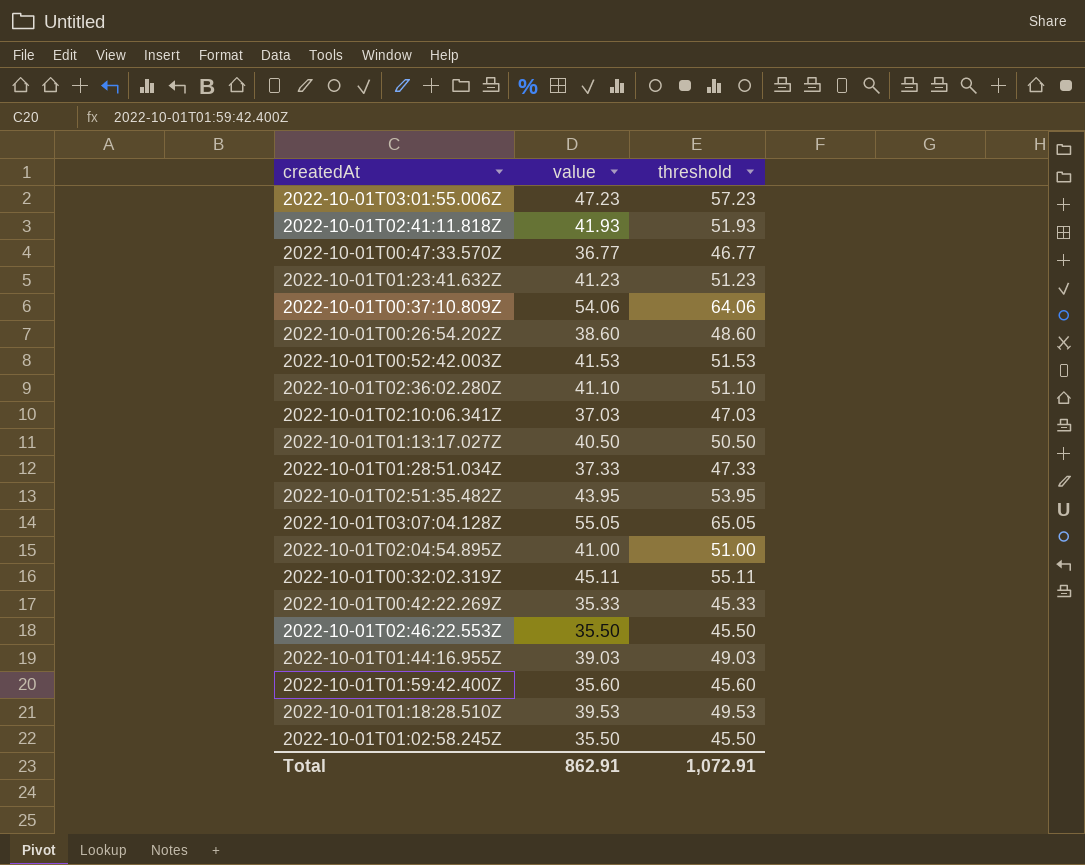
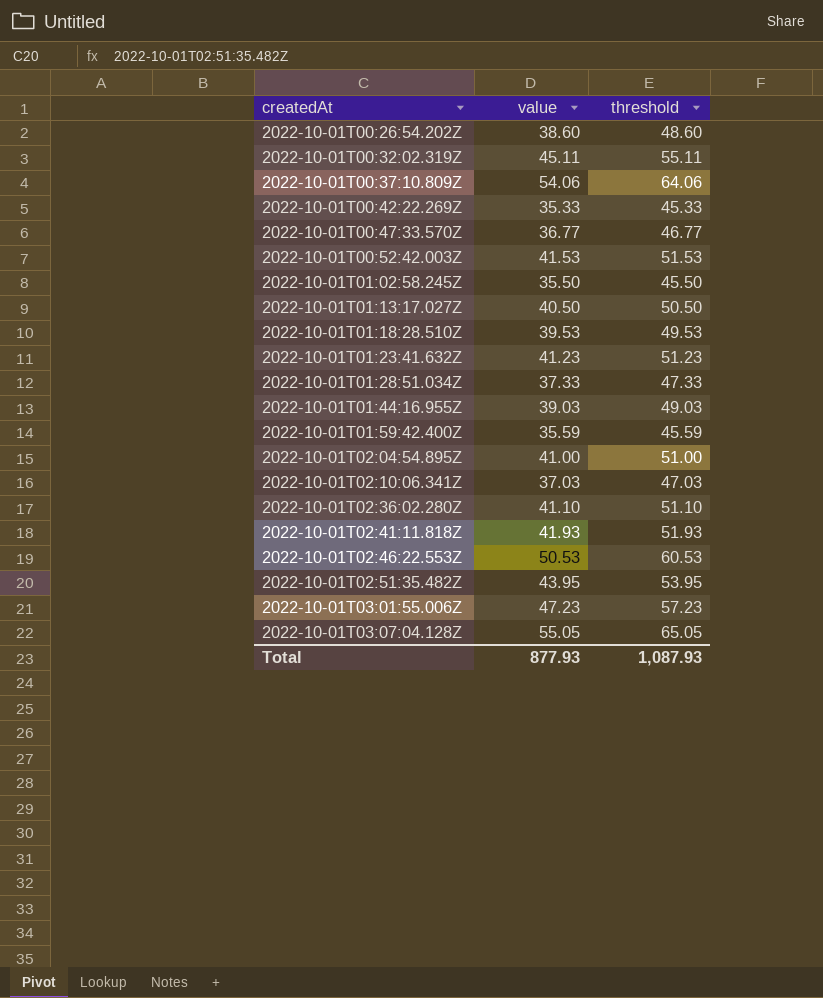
row order: none -> createdAt ascending
2022-10-01T01:59:42.400Z | value: 35.60 -> 35.59
2022-10-01T01:59:42.400Z | threshold: 45.60 -> 45.59
2022-10-01T02:46:22.553Z | value: 35.50 -> 50.53
2022-10-01T02:46:22.553Z | threshold: 45.50 -> 60.53
Total | value: 862.91 -> 877.93
Total | threshold: 1,072.91 -> 1,087.93

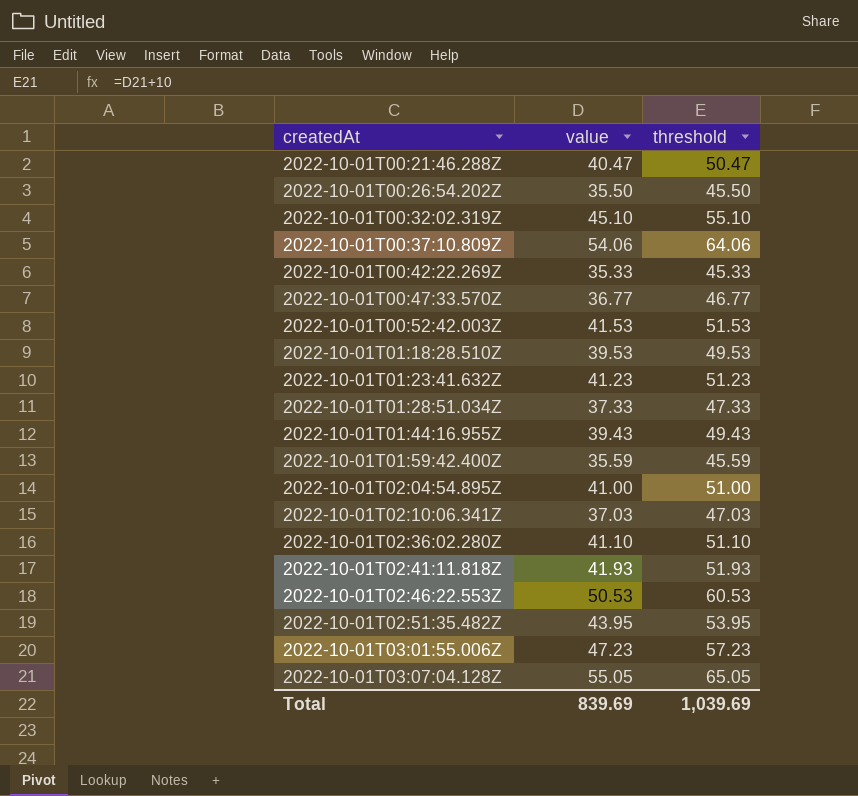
row 2022-10-01T01:02:58.245Z: 35.50 | 45.50 -> none
row 2022-10-01T01:13:17.027Z: 40.50 | 50.50 -> none
row 2022-10-01T00:21:46.288Z: none -> 40.47 | 50.47
2022-10-01T00:26:54.202Z | value: 38.60 -> 35.50
2022-10-01T00:26:54.202Z | threshold: 48.60 -> 45.50
2022-10-01T00:32:02.319Z | value: 45.11 -> 45.10
2022-10-01T00:32:02.319Z | threshold: 55.11 -> 55.10
2022-10-01T01:44:16.955Z | value: 39.03 -> 39.43
2022-10-01T01:44:16.955Z | threshold: 49.03 -> 49.43
Total | value: 877.93 -> 839.69
Total | threshold: 1,087.93 -> 1,039.69

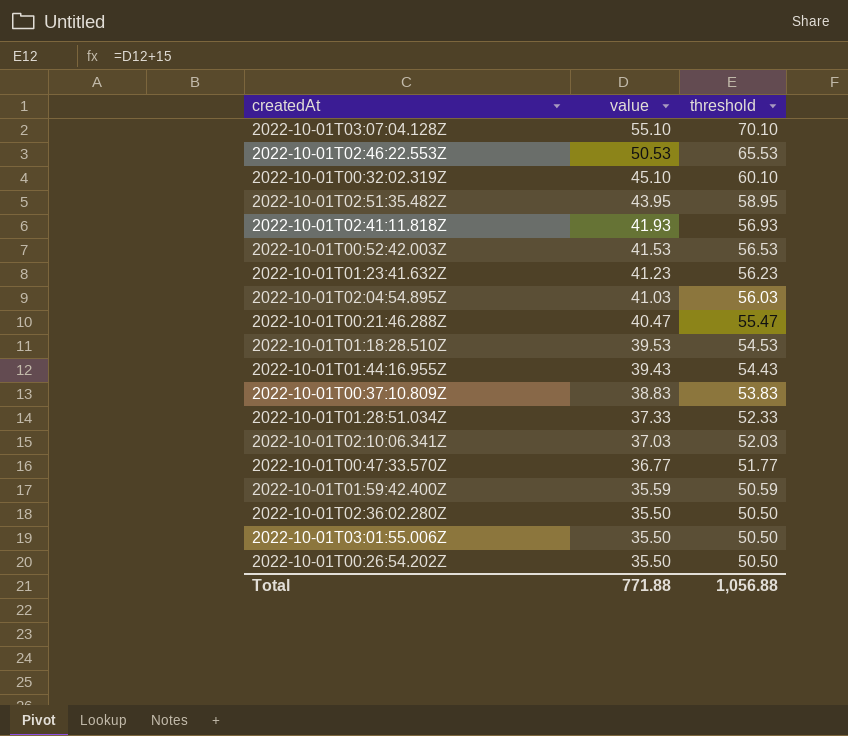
row order: createdAt ascending -> value descending
column threshold | formula: [value] + 10 -> [value] + 15
row 2022-10-01T00:42:22.269Z: 35.33 | 45.33 -> none
2022-10-01T03:07:04.128Z | value: 55.05 -> 55.10
2022-10-01T02:04:54.895Z | value: 41.00 -> 41.03
2022-10-01T00:37:10.809Z | value: 54.06 -> 38.83
2022-10-01T02:36:02.280Z | value: 41.10 -> 35.50
2022-10-01T03:01:55.006Z | value: 47.23 -> 35.50
Total | value: 839.69 -> 771.88
Total | threshold: 1,039.69 -> 1,056.88

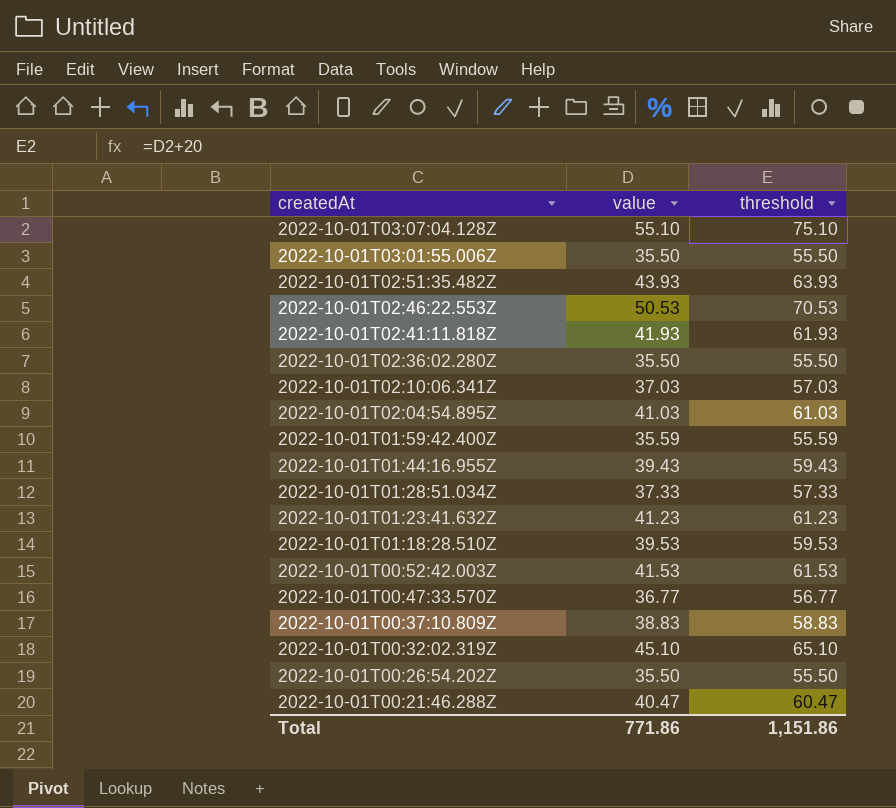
row order: value descending -> createdAt descending
column threshold | formula: [value] + 15 -> [value] + 20
2022-10-01T02:51:35.482Z | value: 43.95 -> 43.93
Total | value: 771.88 -> 771.86
Total | threshold: 1,056.88 -> 1,151.86

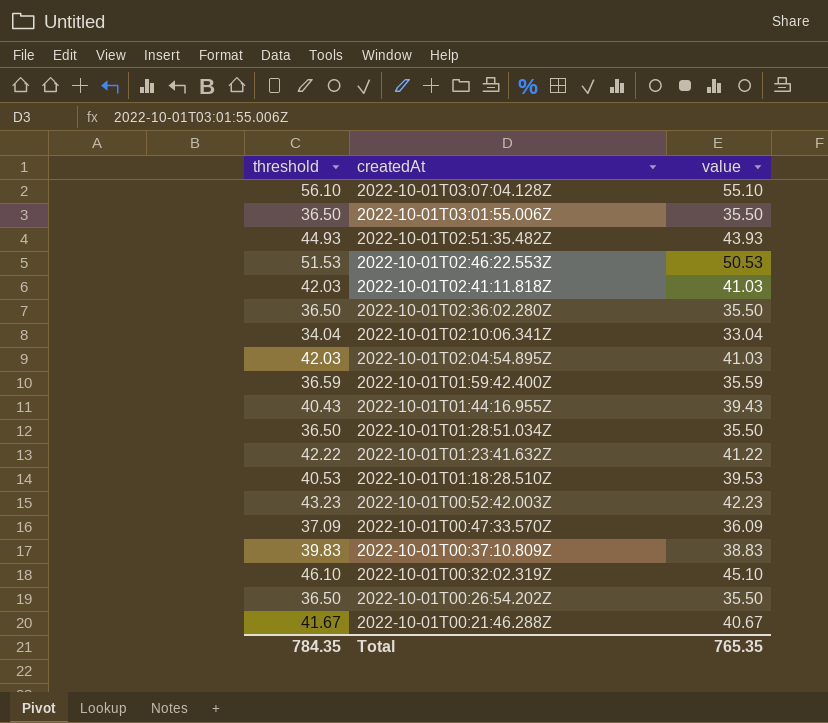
column threshold | formula: [value] + 20 -> [value] + 1
column threshold | position: 3 -> 1
2022-10-01T02:41:11.818Z | value: 41.93 -> 41.03
2022-10-01T02:10:06.341Z | value: 37.03 -> 33.04
2022-10-01T01:28:51.034Z | value: 37.33 -> 35.50
2022-10-01T01:23:41.632Z | value: 41.23 -> 41.22
2022-10-01T00:52:42.003Z | value: 41.53 -> 42.23
2022-10-01T00:47:33.570Z | value: 36.77 -> 36.09
2022-10-01T00:21:46.288Z | value: 40.47 -> 40.67
Total | threshold: 1,151.86 -> 784.35
Total | value: 771.86 -> 765.35

